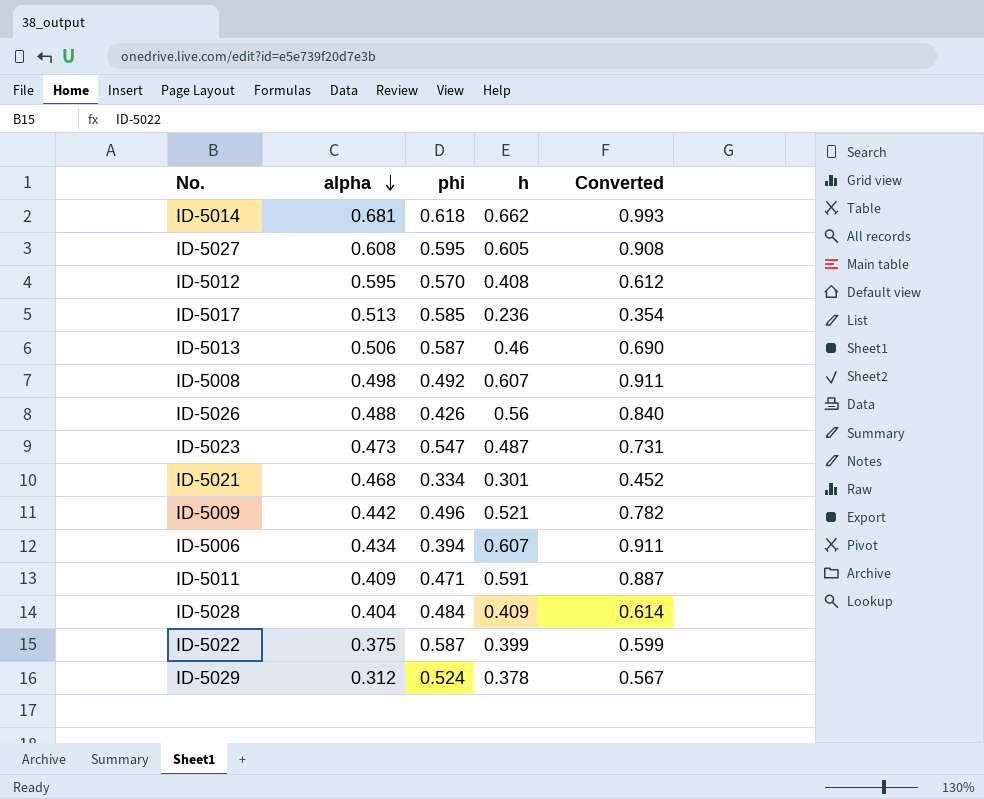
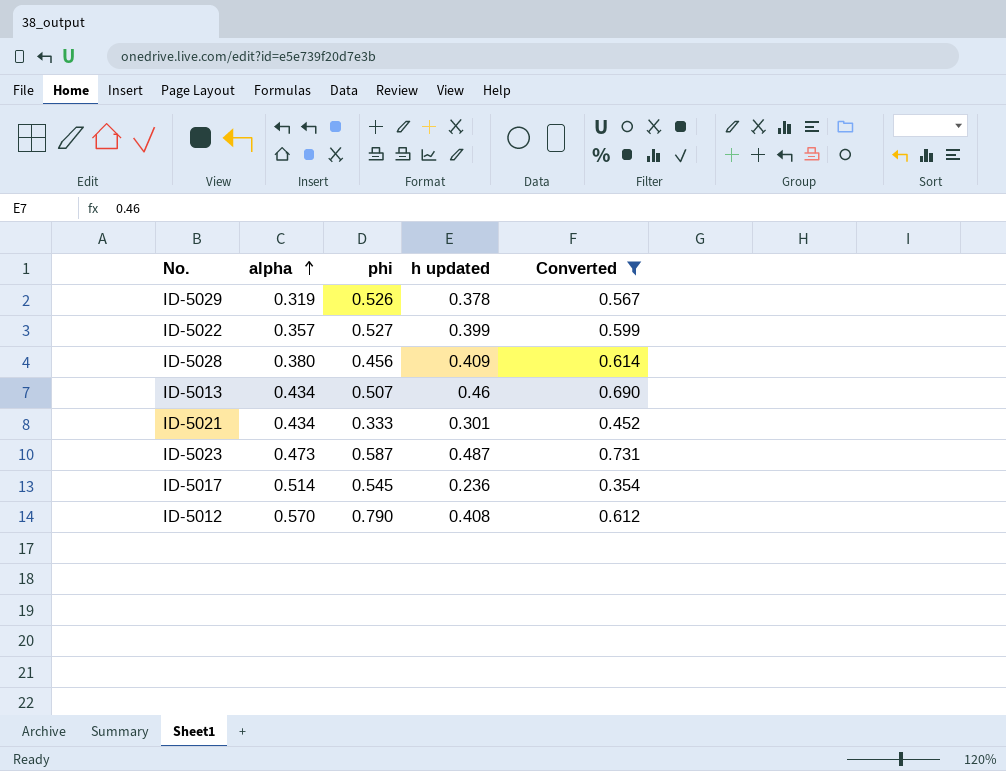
filter: none -> Converted <= 0.731
row order: alpha descending -> alpha ascending
column name: h -> h updated
ID-5029 | alpha: 0.312 -> 0.319
ID-5029 | phi: 0.524 -> 0.526
ID-5022 | alpha: 0.375 -> 0.357
ID-5022 | phi: 0.587 -> 0.527
ID-5028 | alpha: 0.404 -> 0.380
ID-5028 | phi: 0.484 -> 0.456
ID-5013 | alpha: 0.506 -> 0.434
ID-5013 | phi: 0.587 -> 0.507
ID-5021 | alpha: 0.468 -> 0.434
ID-5021 | phi: 0.334 -> 0.333
ID-5023 | phi: 0.547 -> 0.587
ID-5017 | alpha: 0.513 -> 0.514
ID-5017 | phi: 0.585 -> 0.545
ID-5012 | alpha: 0.595 -> 0.570
ID-5012 | phi: 0.570 -> 0.790

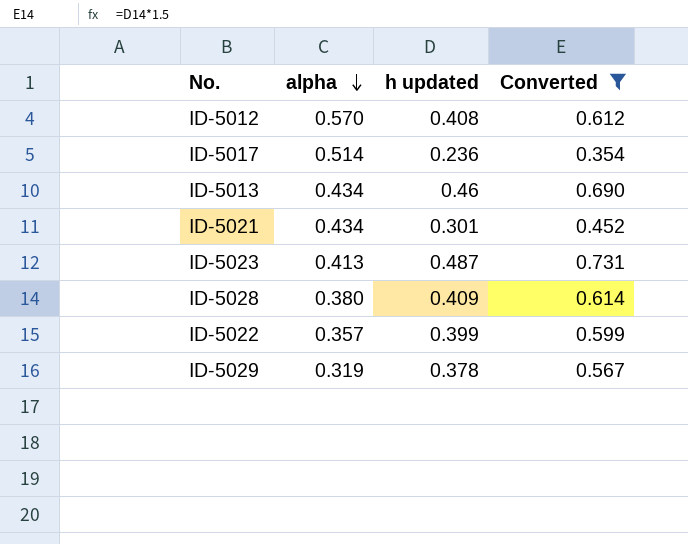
row order: alpha ascending -> alpha descending
column phi | position: 3 -> none
ID-5023 | alpha: 0.473 -> 0.413

